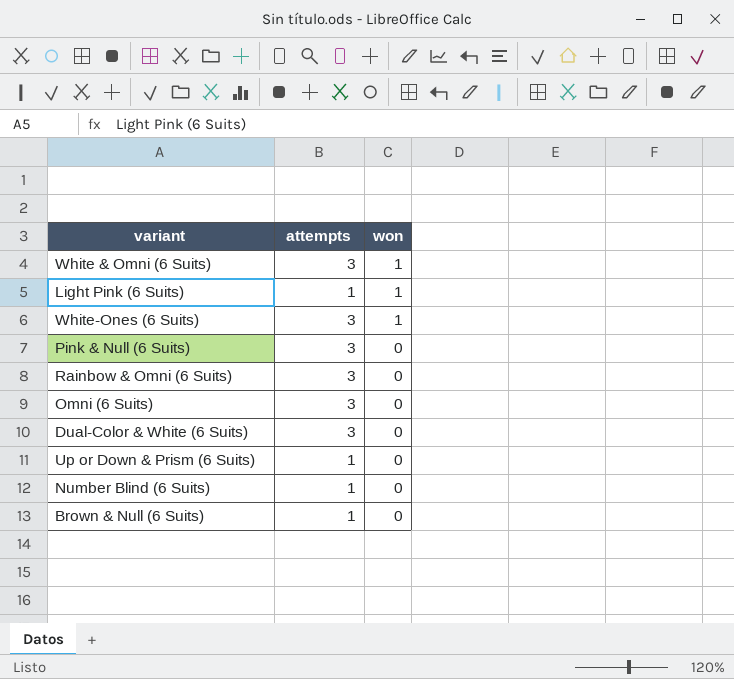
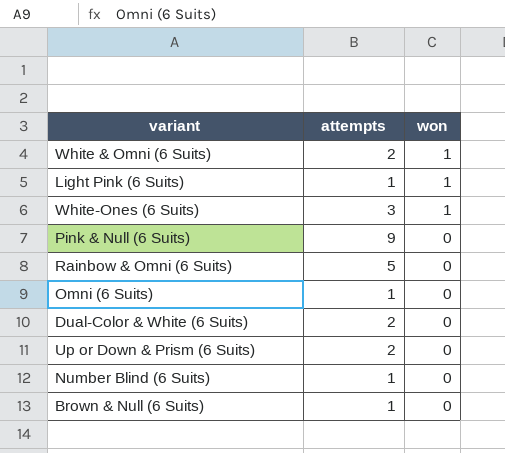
White & Omni (6 Suits) | attempts: 3 -> 2
Pink & Null (6 Suits) | attempts: 3 -> 9
Rainbow & Omni (6 Suits) | attempts: 3 -> 5
Omni (6 Suits) | attempts: 3 -> 1
Dual-Color & White (6 Suits) | attempts: 3 -> 2
Up or Down & Prism (6 Suits) | attempts: 1 -> 2

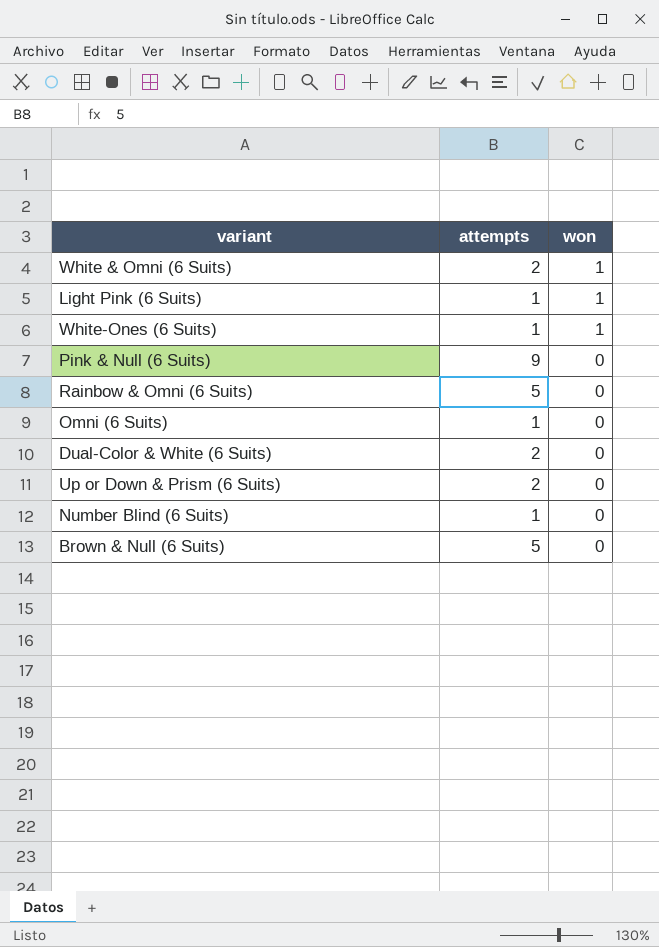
White-Ones (6 Suits) | attempts: 3 -> 1
Brown & Null (6 Suits) | attempts: 1 -> 5

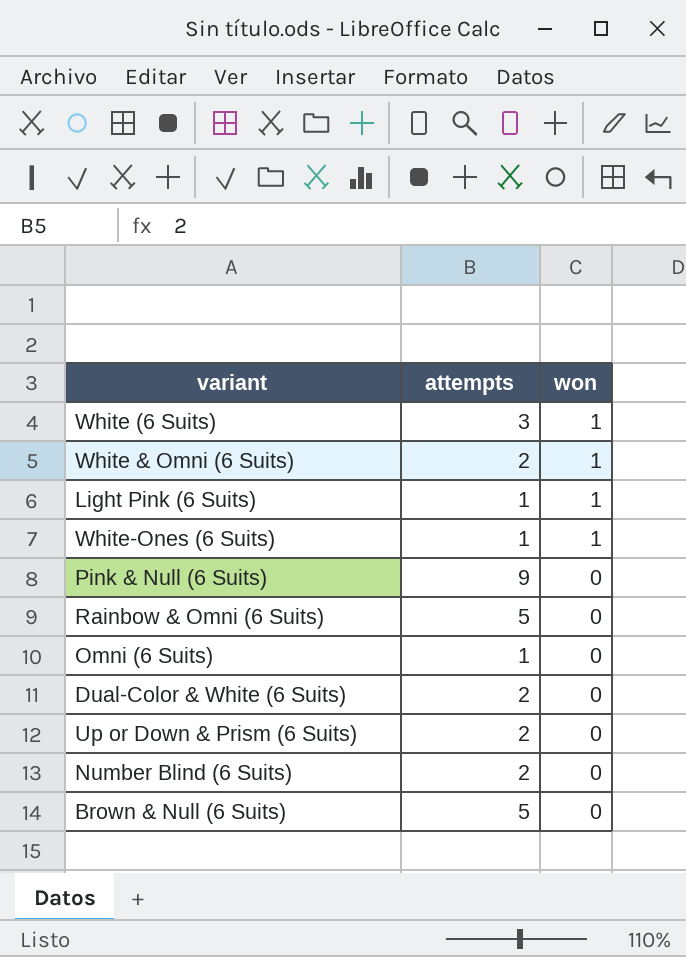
row White (6 Suits): none -> 3 | 1
Number Blind (6 Suits) | attempts: 1 -> 2

